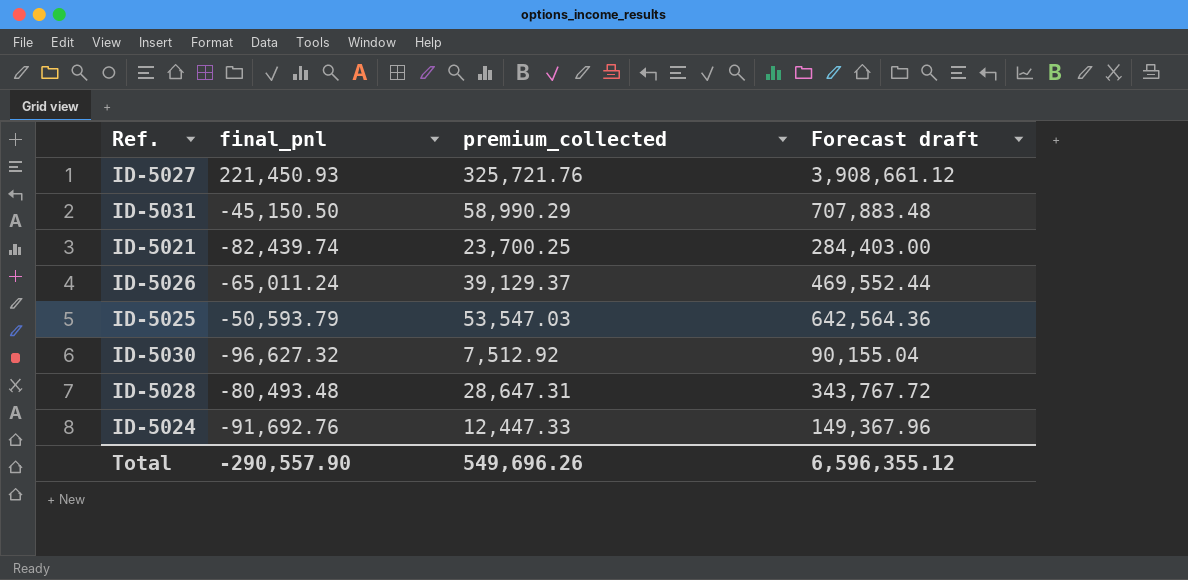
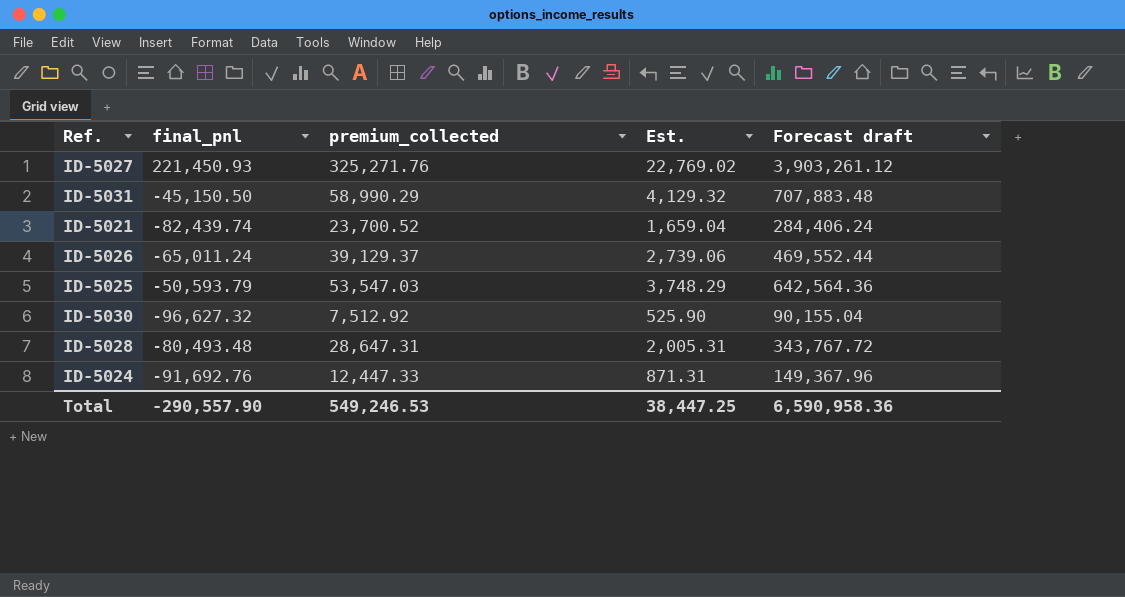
column Est. | formula: none -> [premium_collected] * 0.07
ID-5027 | premium_collected: 325,721.76 -> 325,271.76
ID-5027 | Forecast draft: 3,908,661.12 -> 3,903,261.12
ID-5021 | premium_collected: 23,700.25 -> 23,700.52
ID-5021 | Forecast draft: 284,403.00 -> 284,406.24
Total | premium_collected: 549,696.26 -> 549,246.53
Total | Forecast draft: 6,596,355.12 -> 6,590,958.36

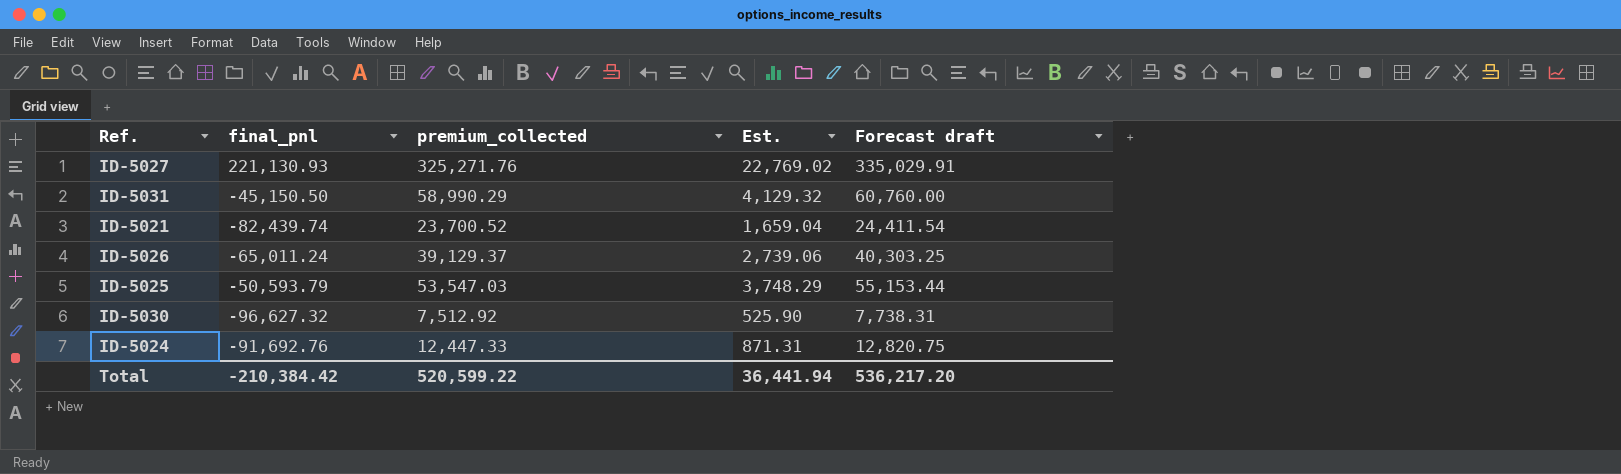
column Forecast draft | formula: [premium_collected] * 12 -> [premium_collected] * 1.03
row ID-5028: -80,493.48 | 28,647.31 | 2,005.31 | 343,767.72 -> none
ID-5027 | final_pnl: 221,450.93 -> 221,130.93
Total | final_pnl: -290,557.90 -> -210,384.42
Total | premium_collected: 549,246.53 -> 520,599.22
Total | Est.: 38,447.25 -> 36,441.94
Total | Forecast draft: 6,590,958.36 -> 536,217.20

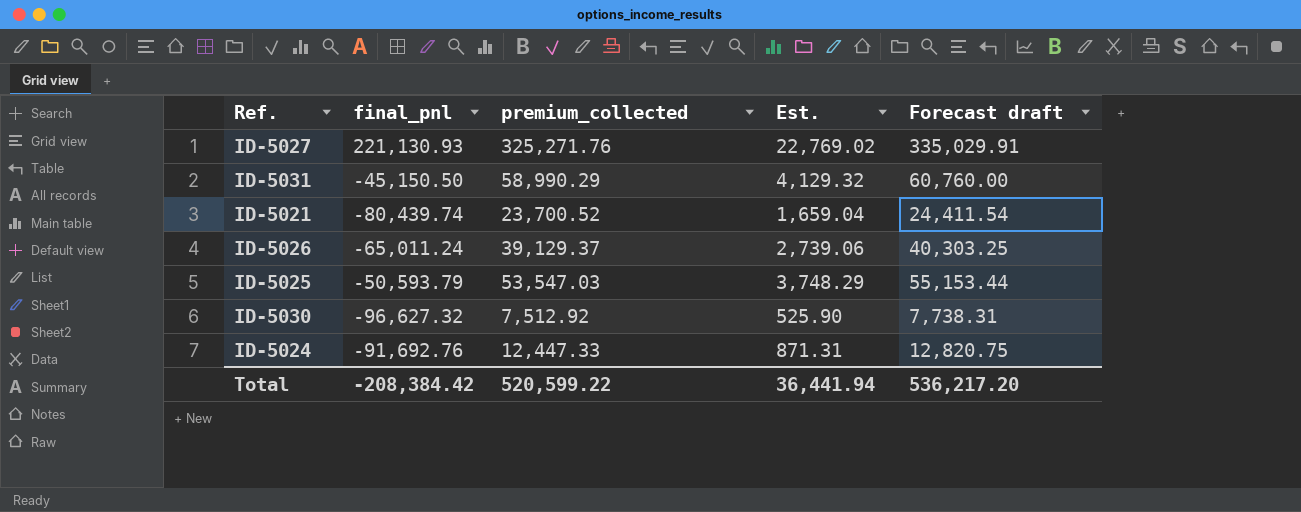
ID-5021 | final_pnl: -82,439.74 -> -80,439.74
Total | final_pnl: -210,384.42 -> -208,384.42

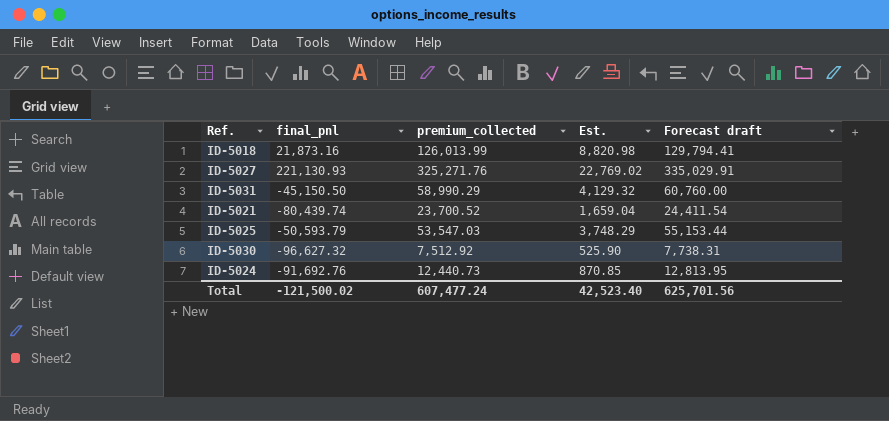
row ID-5026: -65,011.24 | 39,129.37 | 2,739.06 | 40,303.25 -> none
row ID-5018: none -> 21,873.16 | 126,013.99 | 8,820.98 | 129,794.41
ID-5024 | premium_collected: 12,447.33 -> 12,440.73
ID-5024 | Est.: 871.31 -> 870.85
ID-5024 | Forecast draft: 12,820.75 -> 12,813.95
Total | final_pnl: -208,384.42 -> -121,500.02
Total | premium_collected: 520,599.22 -> 607,477.24
Total | Est.: 36,441.94 -> 42,523.40
Total | Forecast draft: 536,217.20 -> 625,701.56

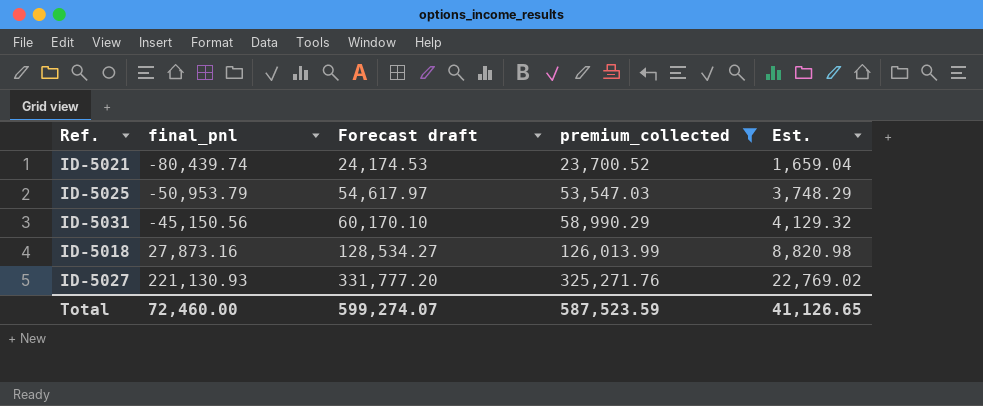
filter: none -> premium_collected >= 23,700.52
row order: none -> final_pnl ascending
column Forecast draft | formula: [premium_collected] * 1.03 -> [premium_collected] * 1.02
column Forecast draft | position: 5 -> 3
ID-5025 | final_pnl: -50,593.79 -> -50,953.79
ID-5031 | final_pnl: -45,150.50 -> -45,150.56
ID-5018 | final_pnl: 21,873.16 -> 27,873.16
Total | final_pnl: -121,500.02 -> 72,460.00
Total | Forecast draft: 625,701.56 -> 599,274.07
Total | premium_collected: 607,477.24 -> 587,523.59
Total | Est.: 42,523.40 -> 41,126.65

